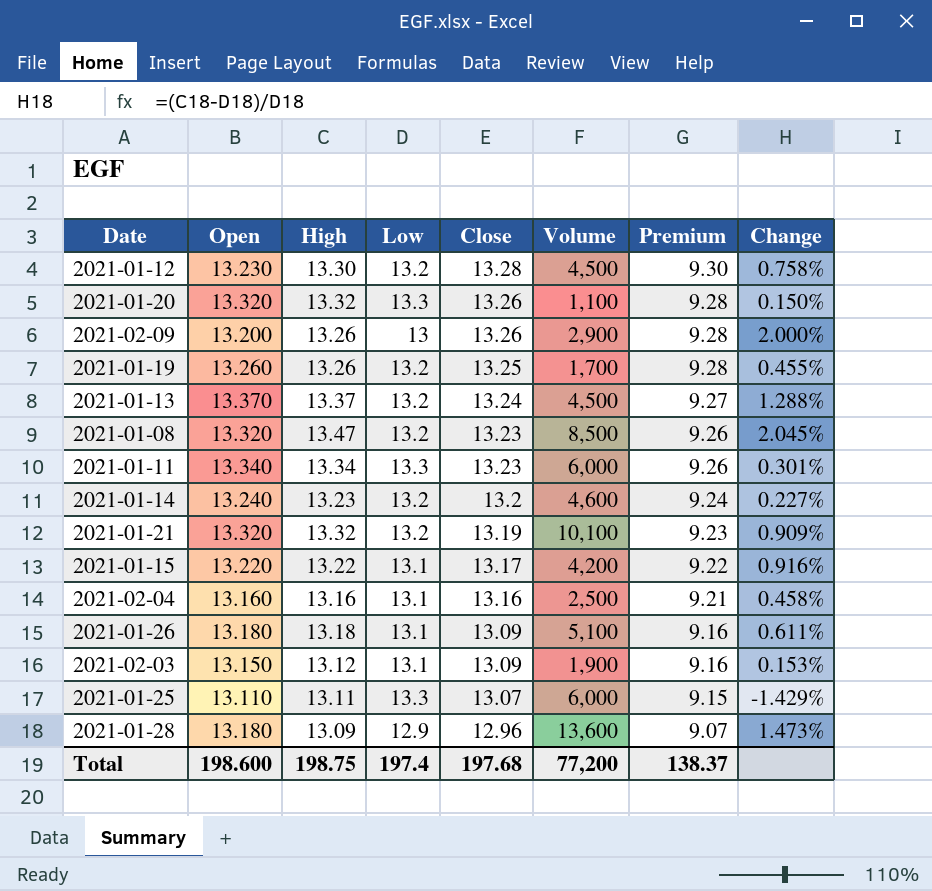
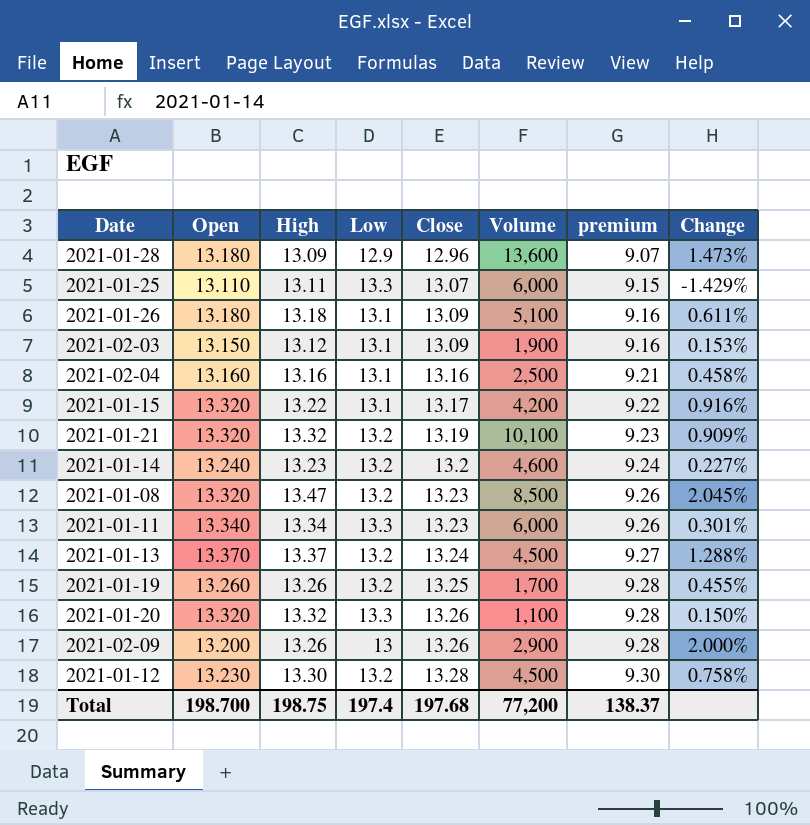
row order: Close descending -> Close ascending
column name: Premium -> premium
2021-01-15 | Open: 13.220 -> 13.320
Total | Open: 198.600 -> 198.700

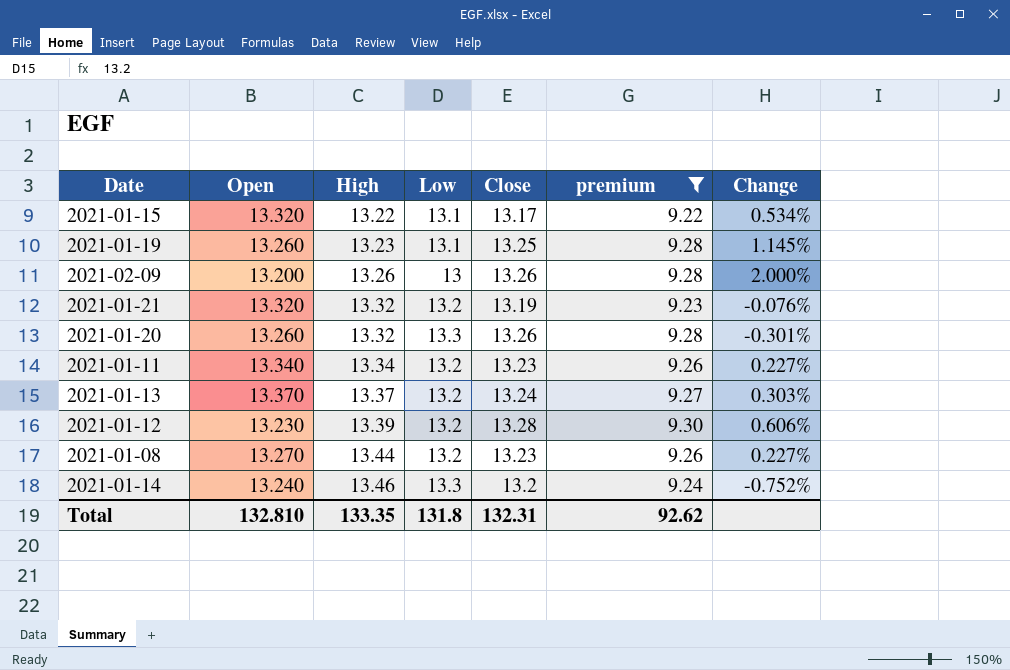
filter: none -> premium >= 9.22
row order: Close ascending -> High ascending
column Volume | position: 6 -> none
column Change | formula: ([High] - [Low]) / [Low] -> ([Close] - [Low]) / [Low]
2021-01-19 | High: 13.26 -> 13.23
2021-01-19 | Low: 13.2 -> 13.1
2021-01-20 | Open: 13.320 -> 13.260
2021-01-11 | Low: 13.3 -> 13.2
2021-01-12 | High: 13.30 -> 13.39
2021-01-08 | Open: 13.320 -> 13.270
2021-01-08 | High: 13.47 -> 13.44
2021-01-14 | High: 13.23 -> 13.46
2021-01-14 | Low: 13.2 -> 13.3
Total | Open: 198.700 -> 132.810
Total | High: 198.75 -> 133.35
Total | Low: 197.4 -> 131.8
Total | Close: 197.68 -> 132.31
Total | premium: 138.37 -> 92.62

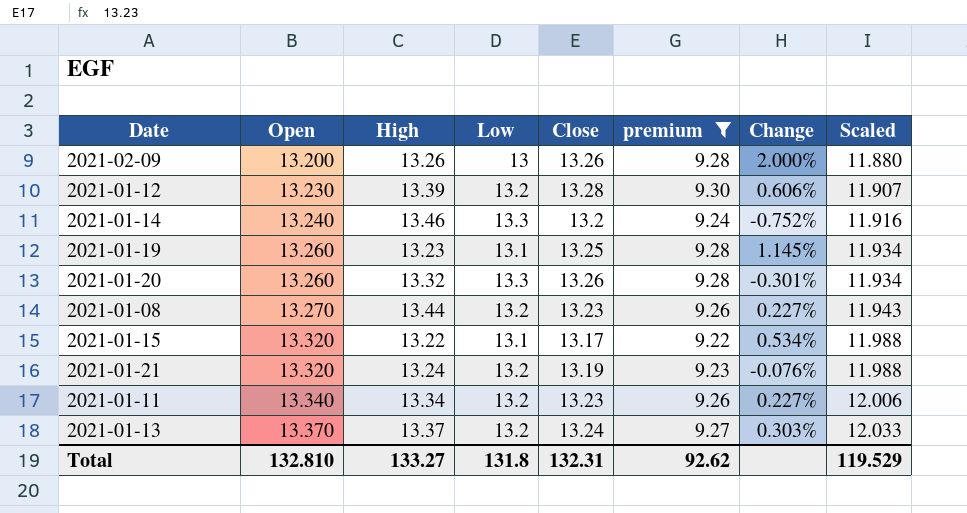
row order: High ascending -> Open ascending
column Scaled | formula: none -> [Open] * 0.9
2021-01-21 | High: 13.32 -> 13.24
Total | High: 133.35 -> 133.27

